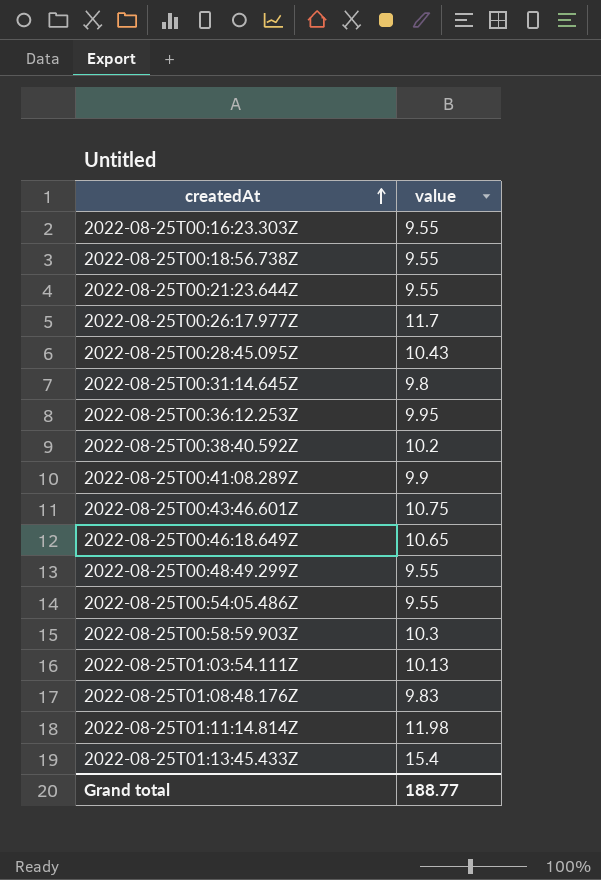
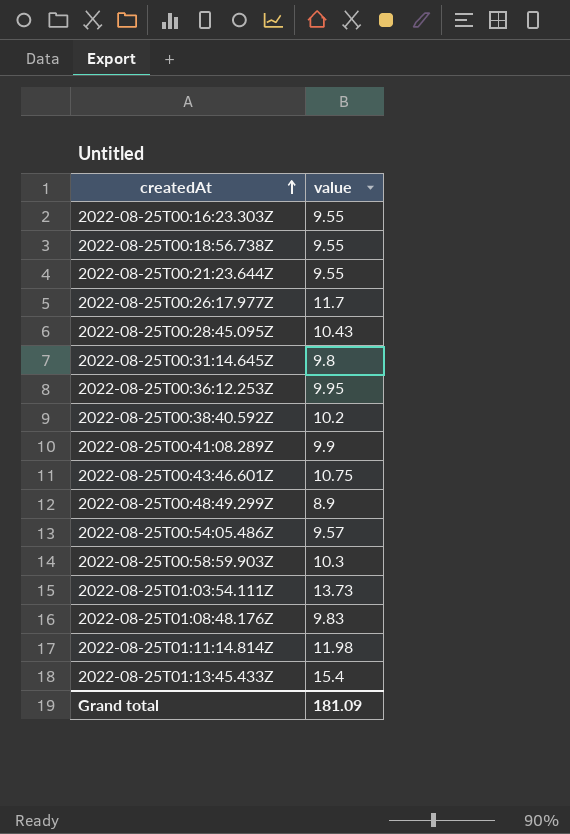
row 2022-08-25T00:46:18.649Z: 10.65 -> none
2022-08-25T00:48:49.299Z | value: 9.55 -> 8.9
2022-08-25T00:54:05.486Z | value: 9.55 -> 9.57
2022-08-25T01:03:54.111Z | value: 10.13 -> 13.73
Grand total | value: 188.77 -> 181.09

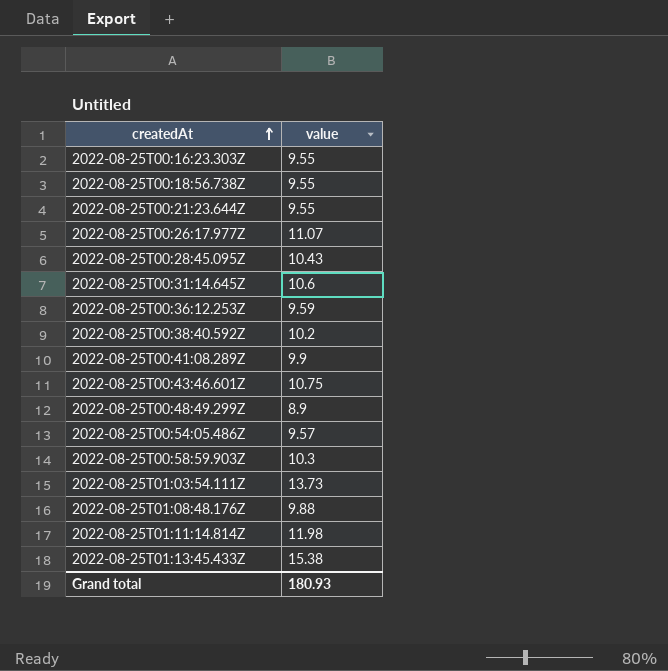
2022-08-25T00:26:17.977Z | value: 11.7 -> 11.07
2022-08-25T00:31:14.645Z | value: 9.8 -> 10.6
2022-08-25T00:36:12.253Z | value: 9.95 -> 9.59
2022-08-25T01:08:48.176Z | value: 9.83 -> 9.88
2022-08-25T01:13:45.433Z | value: 15.4 -> 15.38
Grand total | value: 181.09 -> 180.93

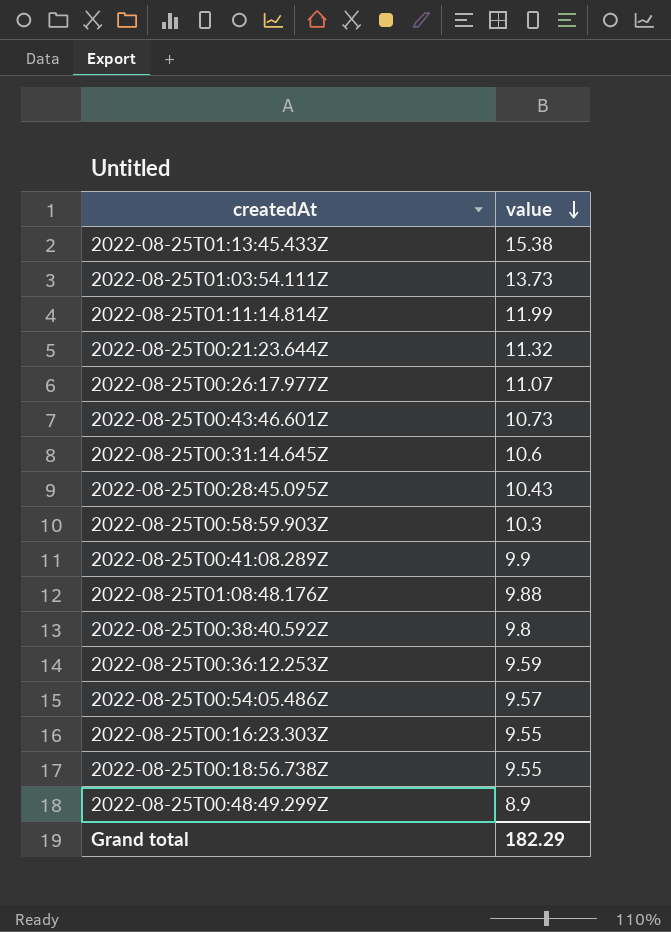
row order: createdAt ascending -> value descending
2022-08-25T01:11:14.814Z | value: 11.98 -> 11.99
2022-08-25T00:21:23.644Z | value: 9.55 -> 11.32
2022-08-25T00:43:46.601Z | value: 10.75 -> 10.73
2022-08-25T00:38:40.592Z | value: 10.2 -> 9.8
Grand total | value: 180.93 -> 182.29

